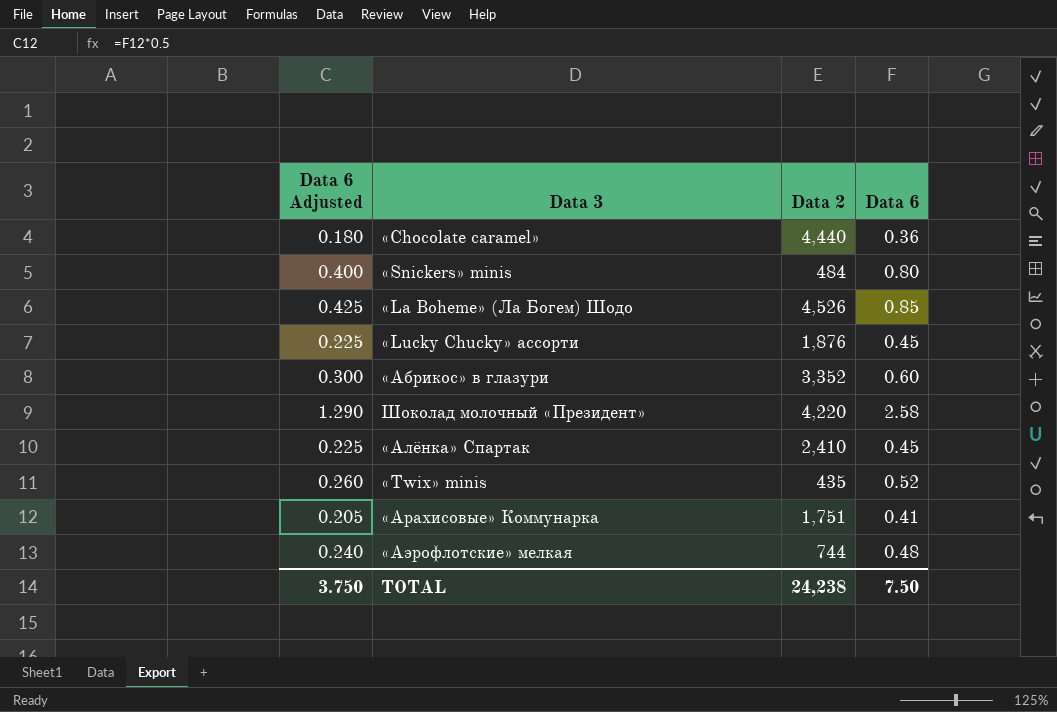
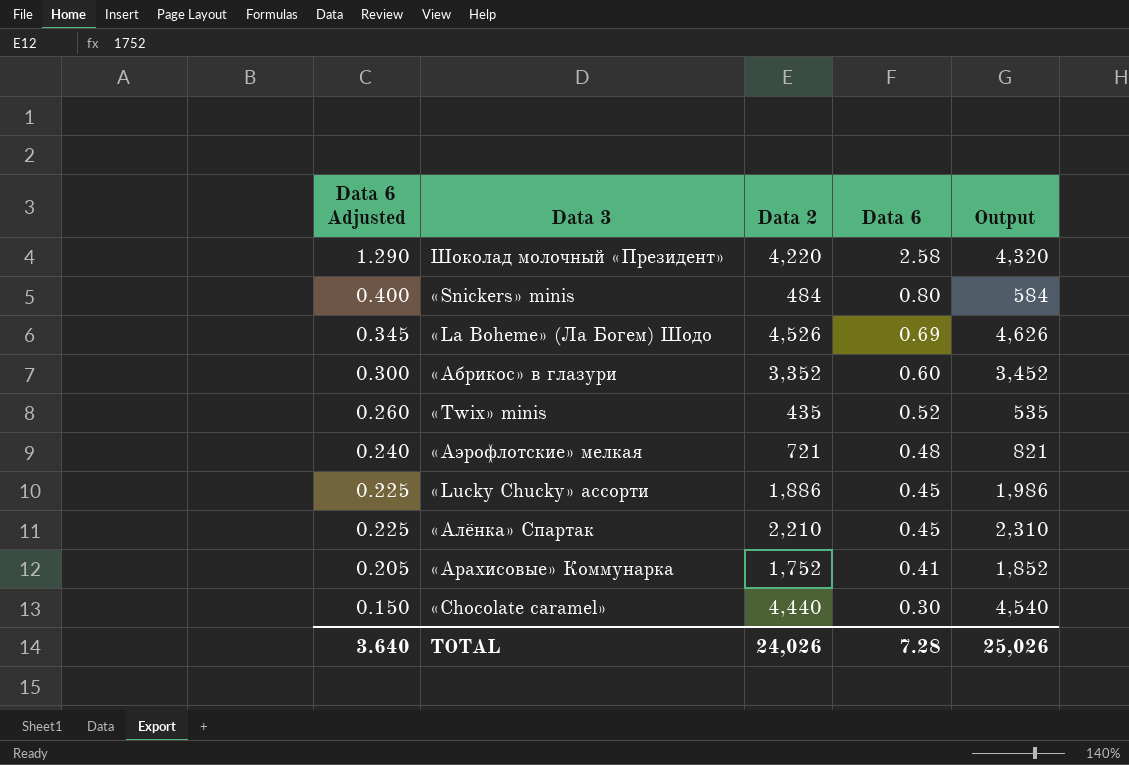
row order: none -> Data 6 Adjusted descending
column Output | formula: none -> [Data 2] + 100
«La Boheme» (Ла Богем) Шодо | Data 6 Adjusted: 0.425 -> 0.345
«La Boheme» (Ла Богем) Шодо | Data 6: 0.85 -> 0.69
«Аэрофлотские» мелкая | Data 2: 744 -> 721
«Lucky Chucky» ассорти | Data 2: 1,876 -> 1,886
«Алёнка» Спартак | Data 2: 2,410 -> 2,210
«Арахисовые» Коммунарка | Data 2: 1,751 -> 1,752
«Chocolate caramel» | Data 6 Adjusted: 0.180 -> 0.150
«Chocolate caramel» | Data 6: 0.36 -> 0.30
TOTAL | Data 6 Adjusted: 3.750 -> 3.640
TOTAL | Data 2: 24,238 -> 24,026
TOTAL | Data 6: 7.50 -> 7.28

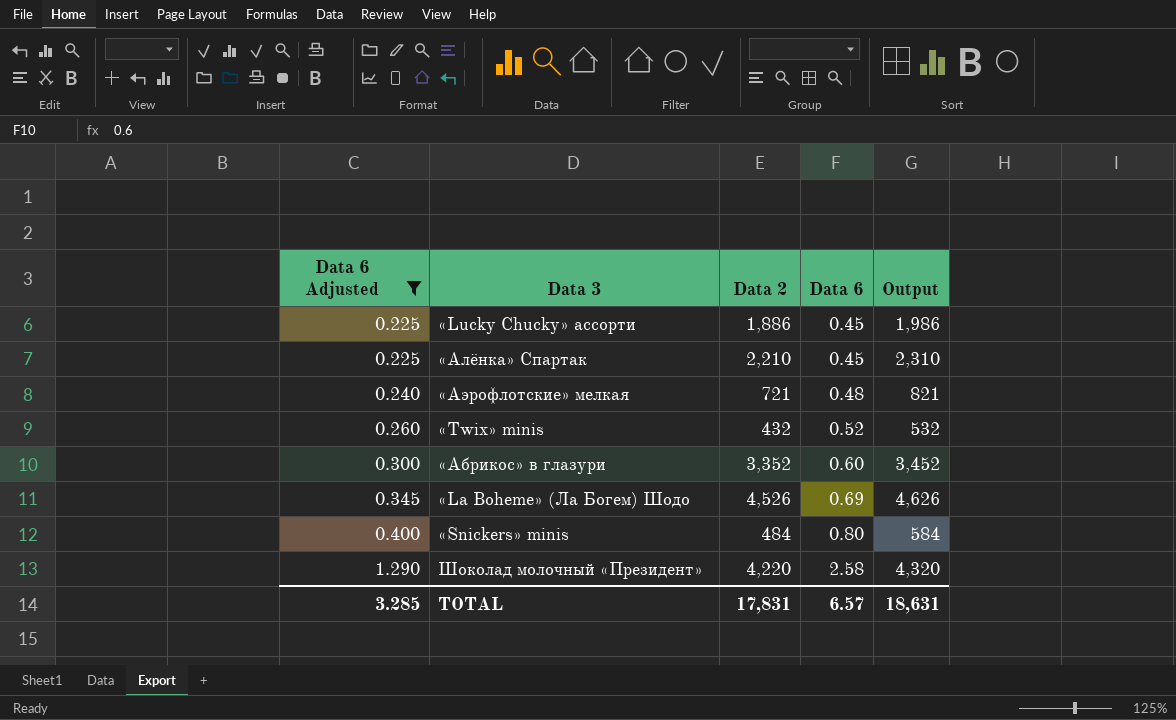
filter: none -> Data 6 Adjusted >= 0.225
row order: Data 6 Adjusted descending -> Data 6 Adjusted ascending
«Twix» minis | Data 2: 435 -> 432
«Twix» minis | Output: 535 -> 532
TOTAL | Data 6 Adjusted: 3.640 -> 3.285
TOTAL | Data 2: 24,026 -> 17,831
TOTAL | Data 6: 7.28 -> 6.57
TOTAL | Output: 25,026 -> 18,631

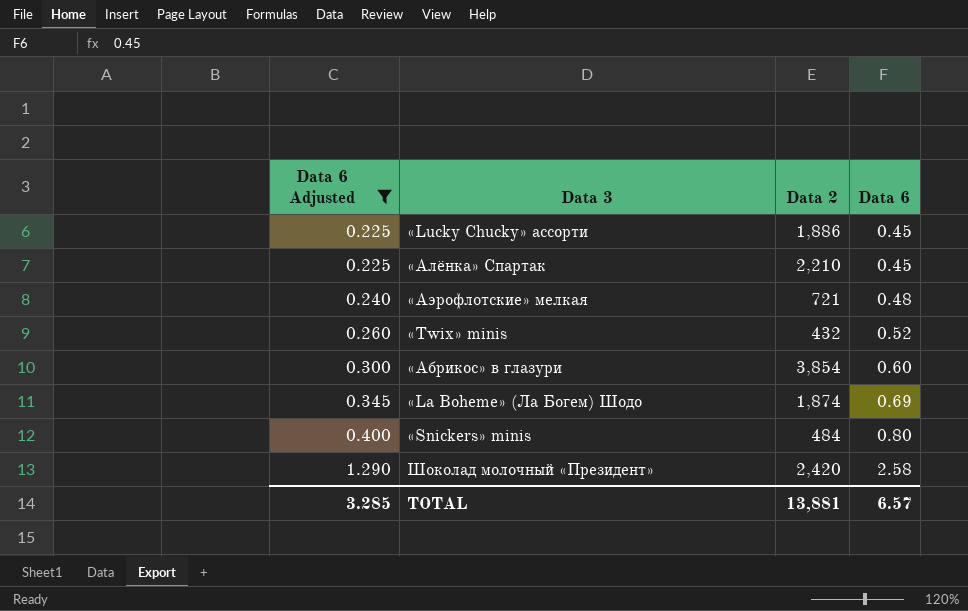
column Output | formula: [Data 2] + 100 -> none
«Абрикос» в глазури | Data 2: 3,352 -> 3,854
«La Boheme» (Ла Богем) Шодо | Data 2: 4,526 -> 1,874
Шоколад молочный «Президент» | Data 2: 4,220 -> 2,420
TOTAL | Data 2: 17,831 -> 13,881

